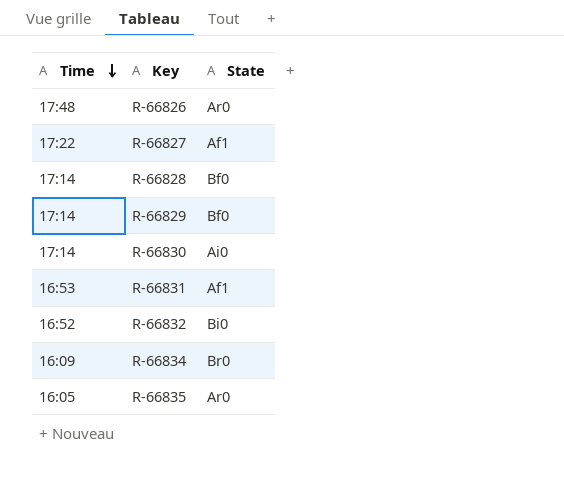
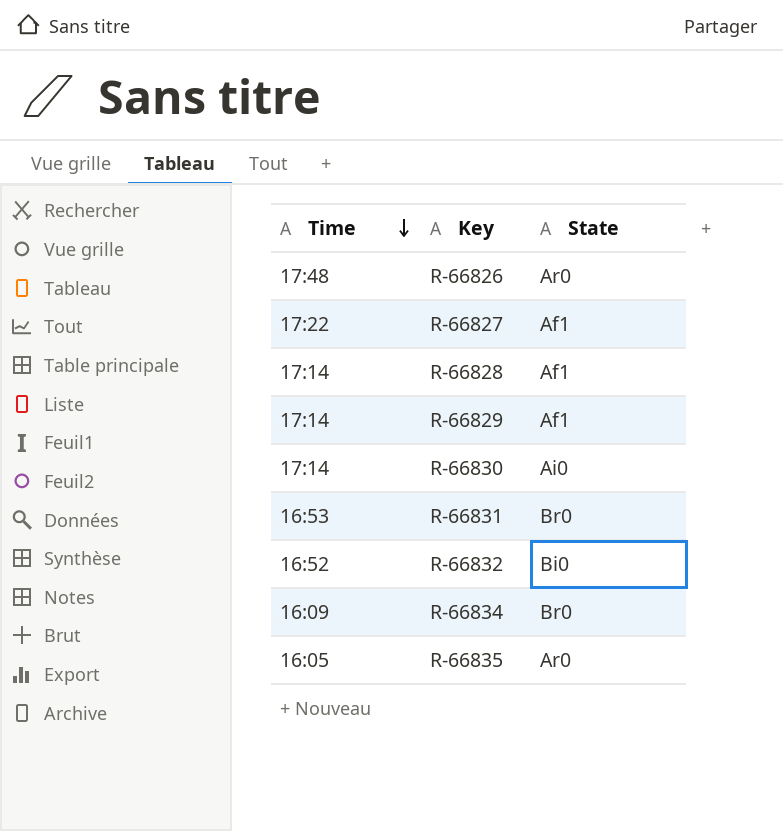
R-66828 | State: Bf0 -> Af1
R-66829 | State: Bf0 -> Af1
R-66831 | State: Af1 -> Br0

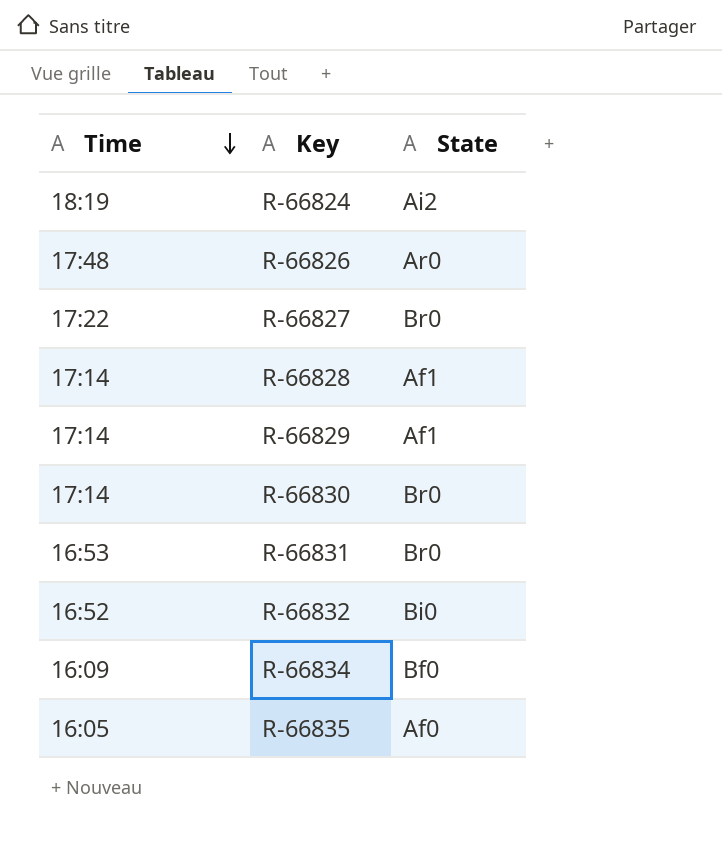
row R-66824: none -> 18:19 | Ai2
R-66827 | State: Af1 -> Br0
R-66830 | State: Ai0 -> Br0
R-66834 | State: Br0 -> Bf0
R-66835 | State: Ar0 -> Af0

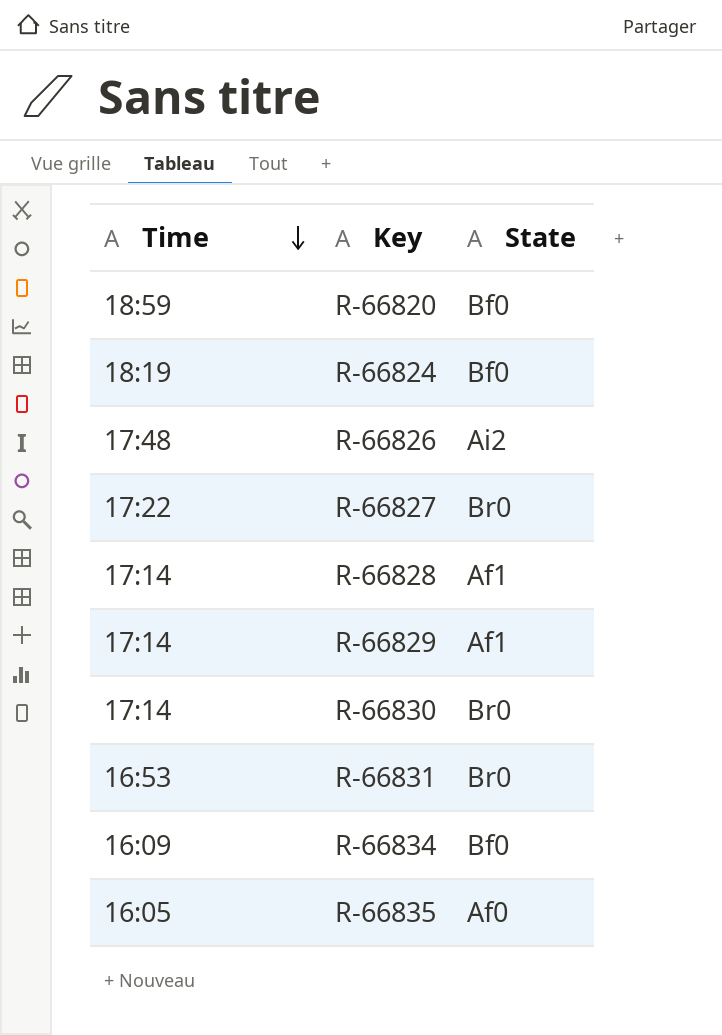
row R-66832: 16:52 | Bi0 -> none
row R-66820: none -> 18:59 | Bf0
R-66824 | State: Ai2 -> Bf0
R-66826 | State: Ar0 -> Ai2

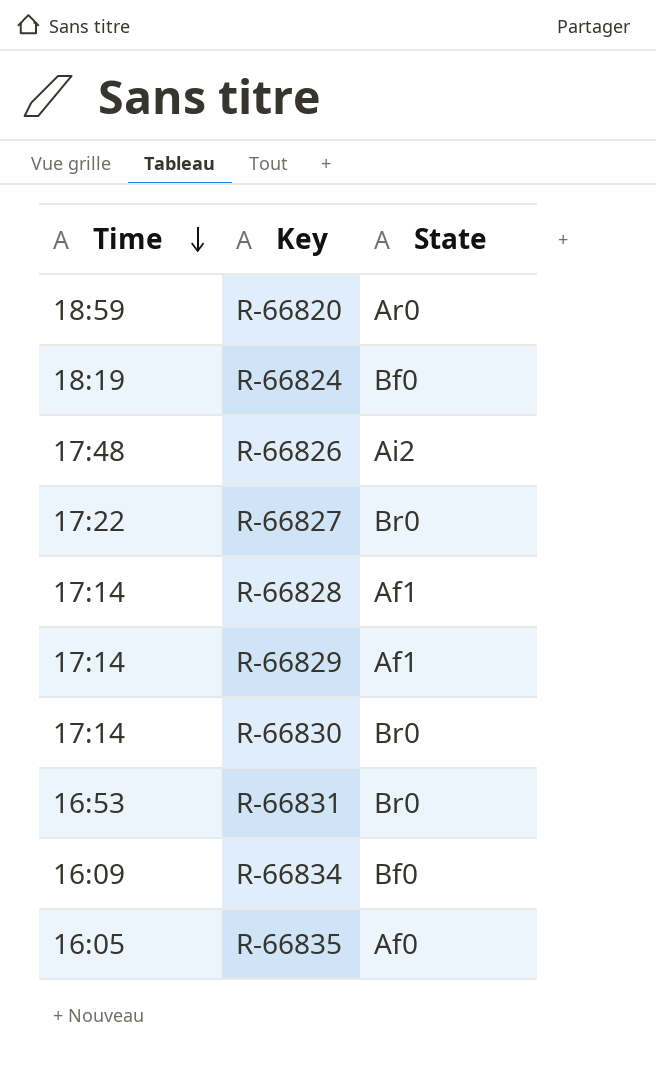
R-66820 | State: Bf0 -> Ar0

